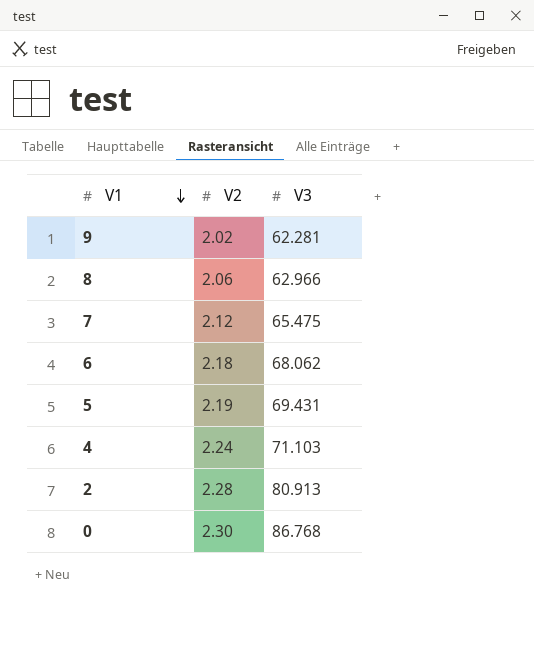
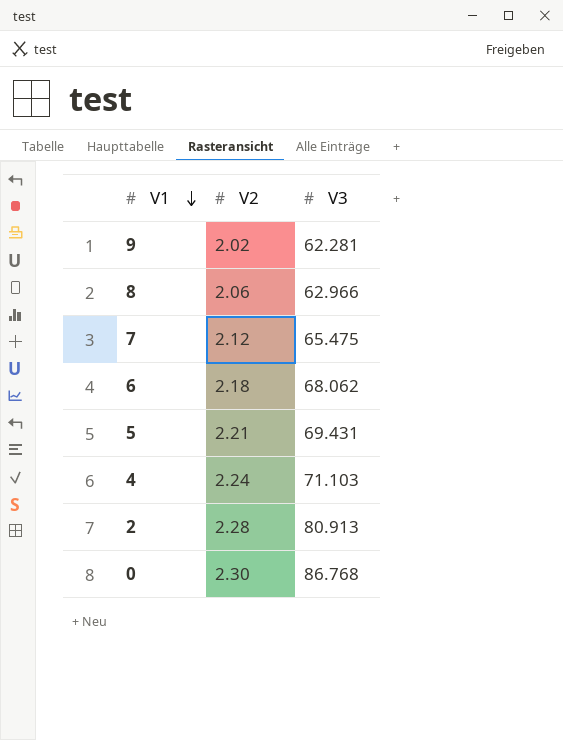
5 | V2: 2.19 -> 2.21

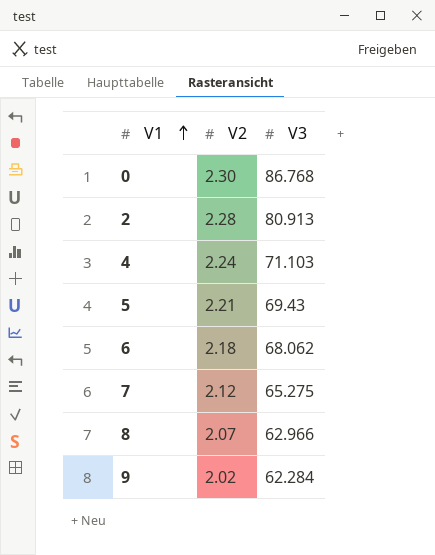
row order: V1 descending -> V1 ascending
5 | V3: 69.431 -> 69.43
7 | V3: 65.475 -> 65.275
8 | V2: 2.06 -> 2.07
9 | V3: 62.281 -> 62.284

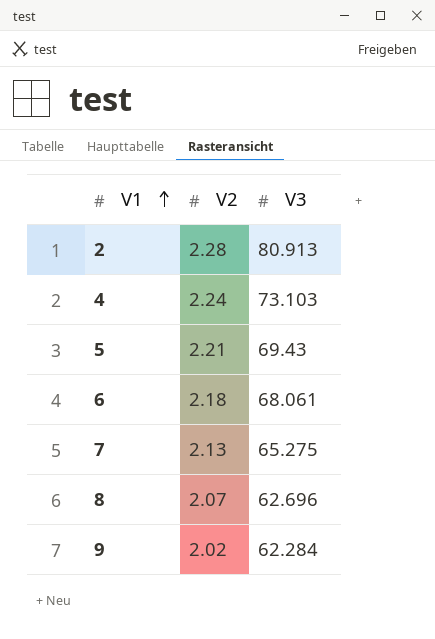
row 0: 2.30 | 86.768 -> none
4 | V3: 71.103 -> 73.103
6 | V3: 68.062 -> 68.061
7 | V2: 2.12 -> 2.13
8 | V3: 62.966 -> 62.696

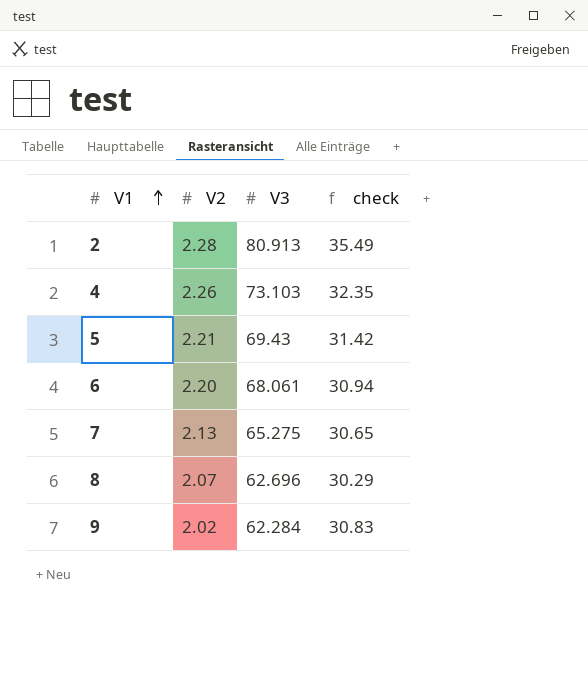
column check | formula: none -> [V3] / [V2]
4 | V2: 2.24 -> 2.26
6 | V2: 2.18 -> 2.20

